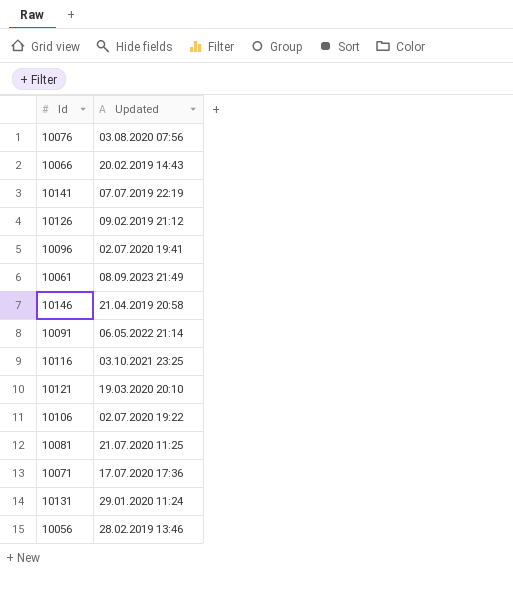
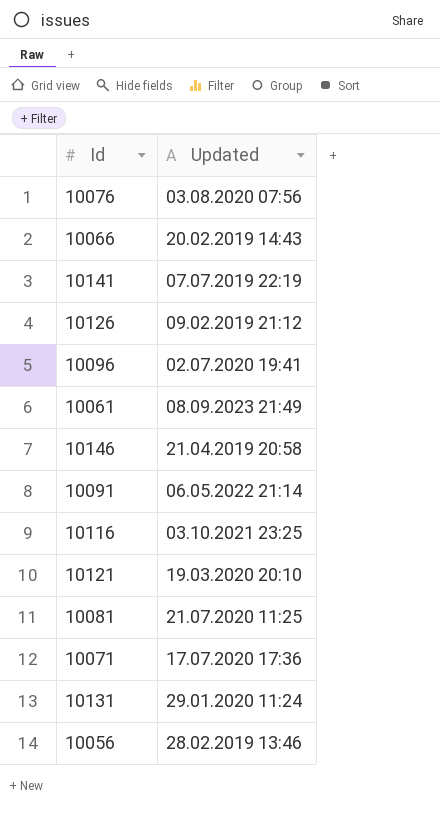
row 10106: 02.07.2020 19:22 -> none

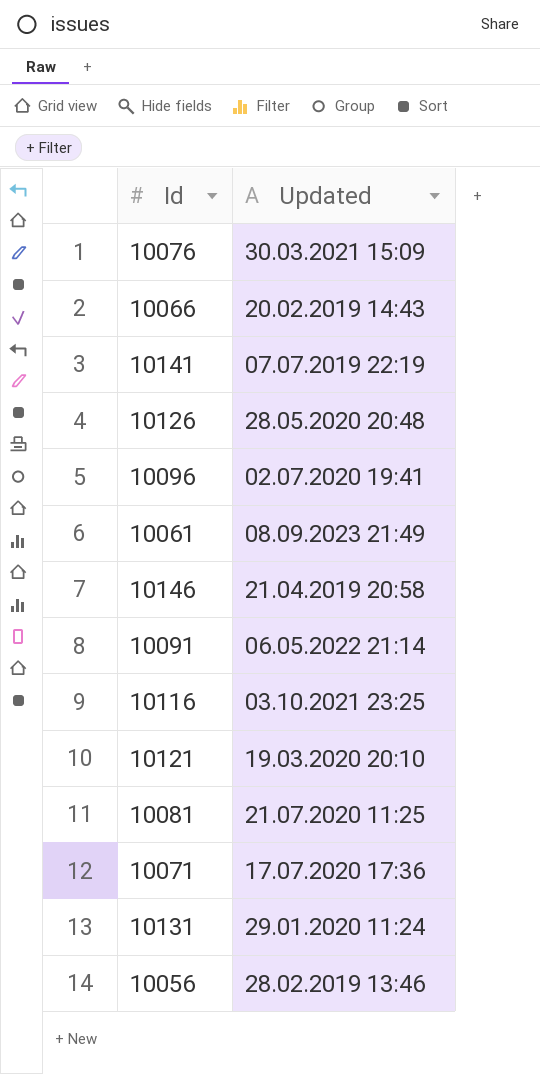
10076 | Updated: 03.08.2020 07:56 -> 30.03.2021 15:09
10126 | Updated: 09.02.2019 21:12 -> 28.05.2020 20:48

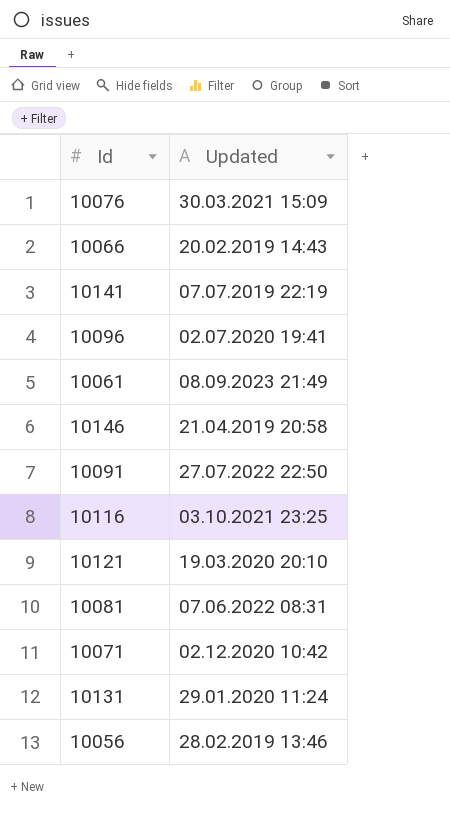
row 10126: 28.05.2020 20:48 -> none
10091 | Updated: 06.05.2022 21:14 -> 27.07.2022 22:50
10081 | Updated: 21.07.2020 11:25 -> 07.06.2022 08:31
10071 | Updated: 17.07.2020 17:36 -> 02.12.2020 10:42

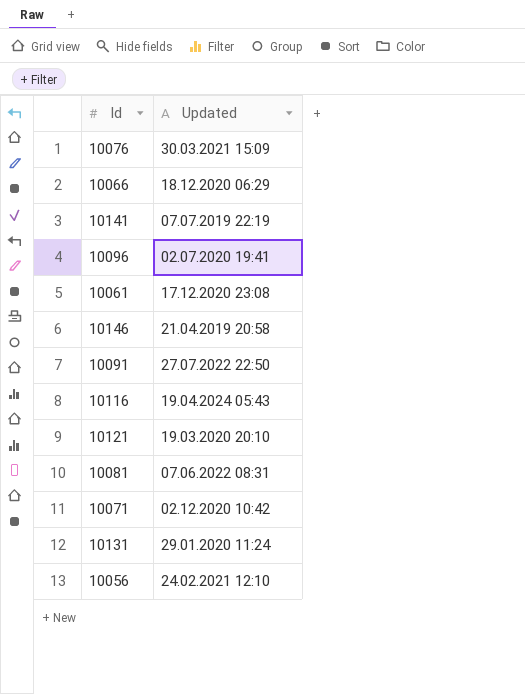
10066 | Updated: 20.02.2019 14:43 -> 18.12.2020 06:29
10061 | Updated: 08.09.2023 21:49 -> 17.12.2020 23:08
10116 | Updated: 03.10.2021 23:25 -> 19.04.2024 05:43
10056 | Updated: 28.02.2019 13:46 -> 24.02.2021 12:10

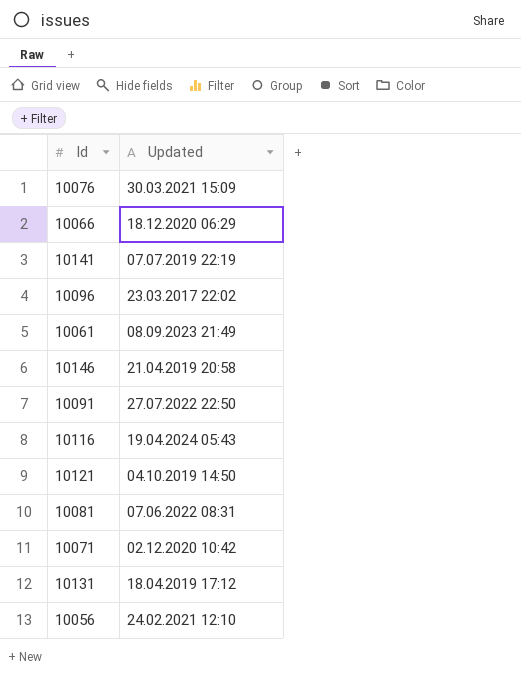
10096 | Updated: 02.07.2020 19:41 -> 23.03.2017 22:02
10061 | Updated: 17.12.2020 23:08 -> 08.09.2023 21:49
10121 | Updated: 19.03.2020 20:10 -> 04.10.2019 14:50
10131 | Updated: 29.01.2020 11:24 -> 18.04.2019 17:12

